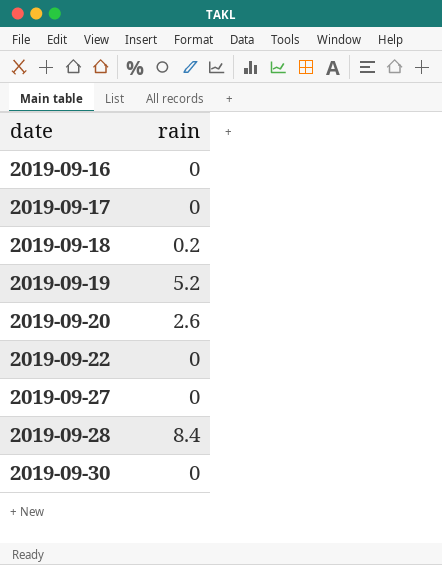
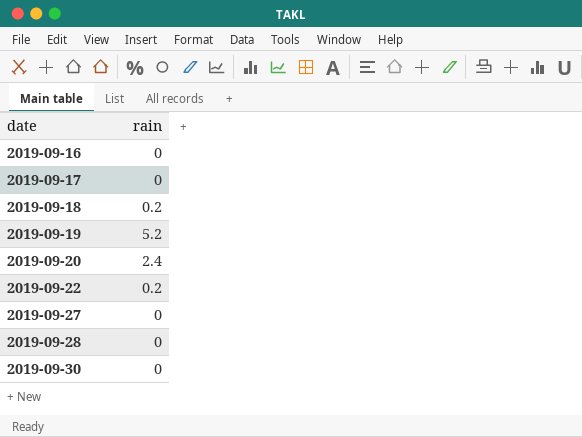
2019-09-20 | rain: 2.6 -> 2.4
2019-09-22 | rain: 0 -> 0.2
2019-09-28 | rain: 8.4 -> 0

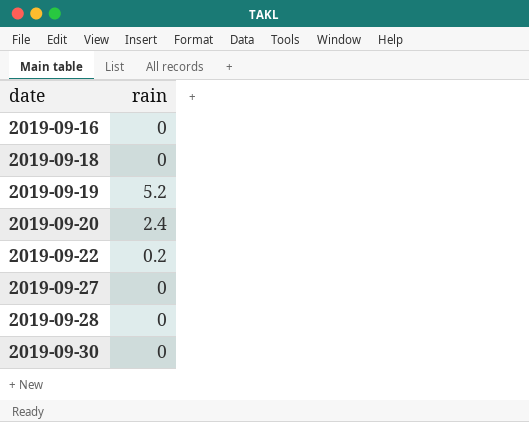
row 2019-09-17: 0 -> none
2019-09-18 | rain: 0.2 -> 0

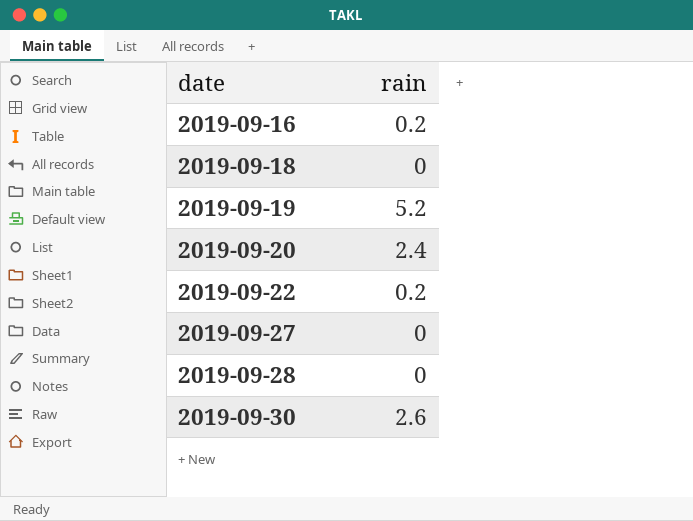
2019-09-16 | rain: 0 -> 0.2
2019-09-30 | rain: 0 -> 2.6

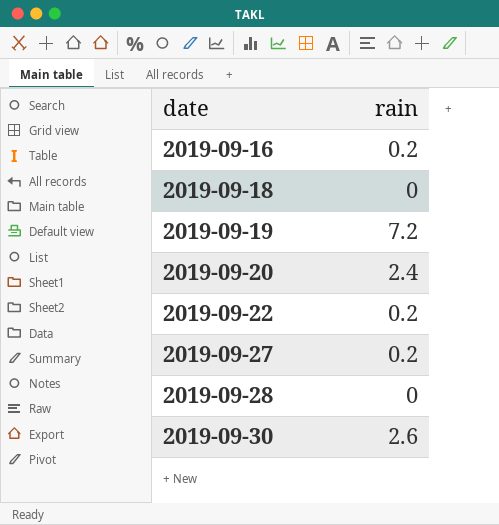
2019-09-19 | rain: 5.2 -> 7.2
2019-09-27 | rain: 0 -> 0.2

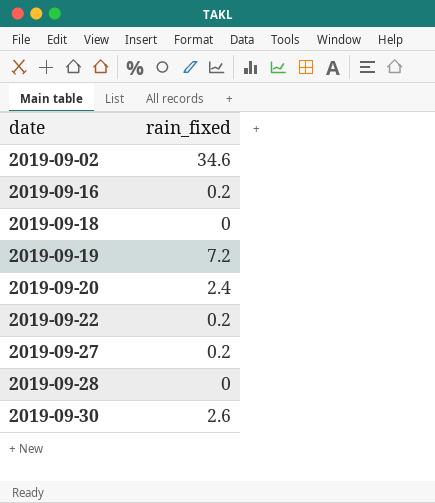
column name: rain -> rain_fixed
row 2019-09-02: none -> 34.6

